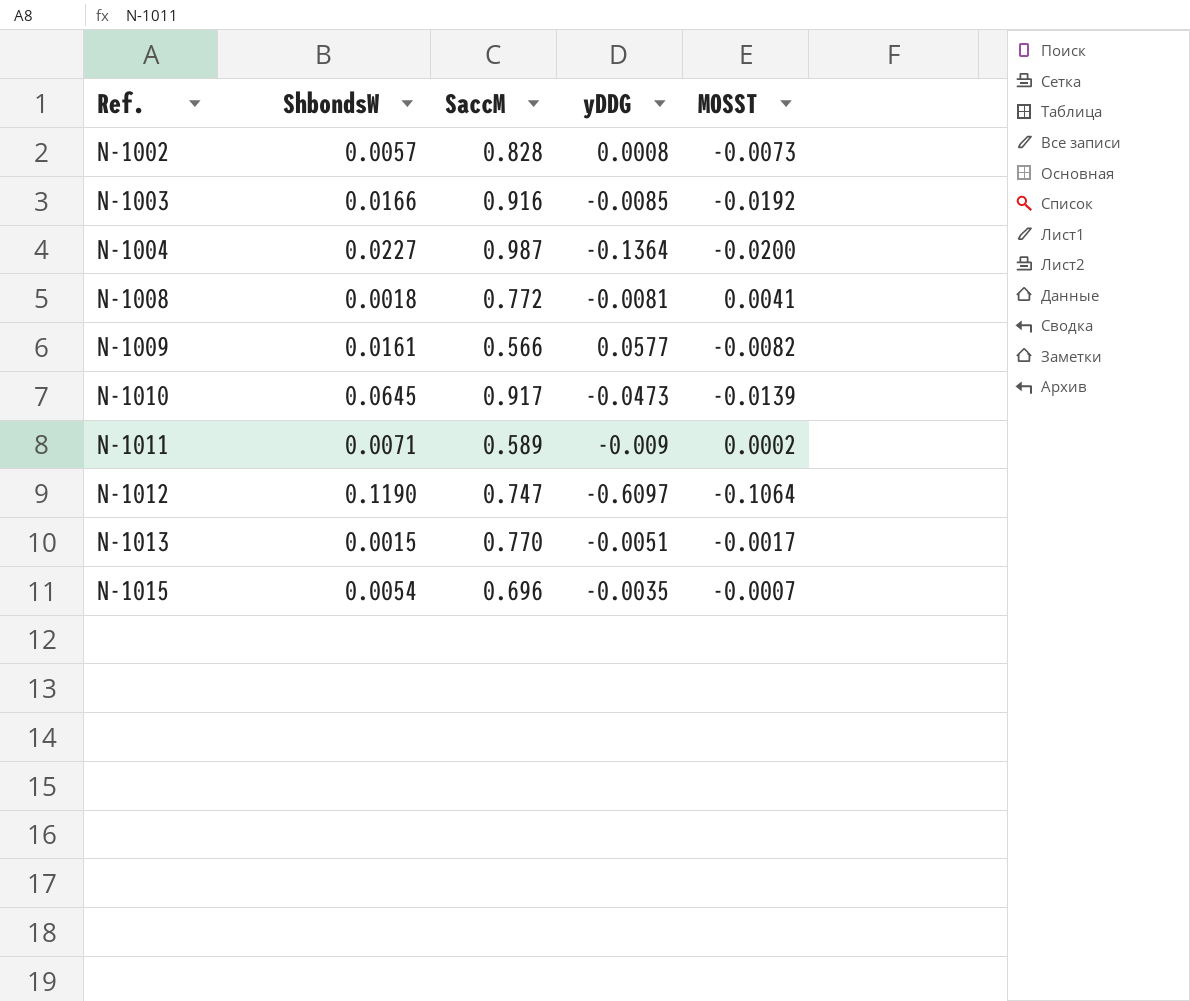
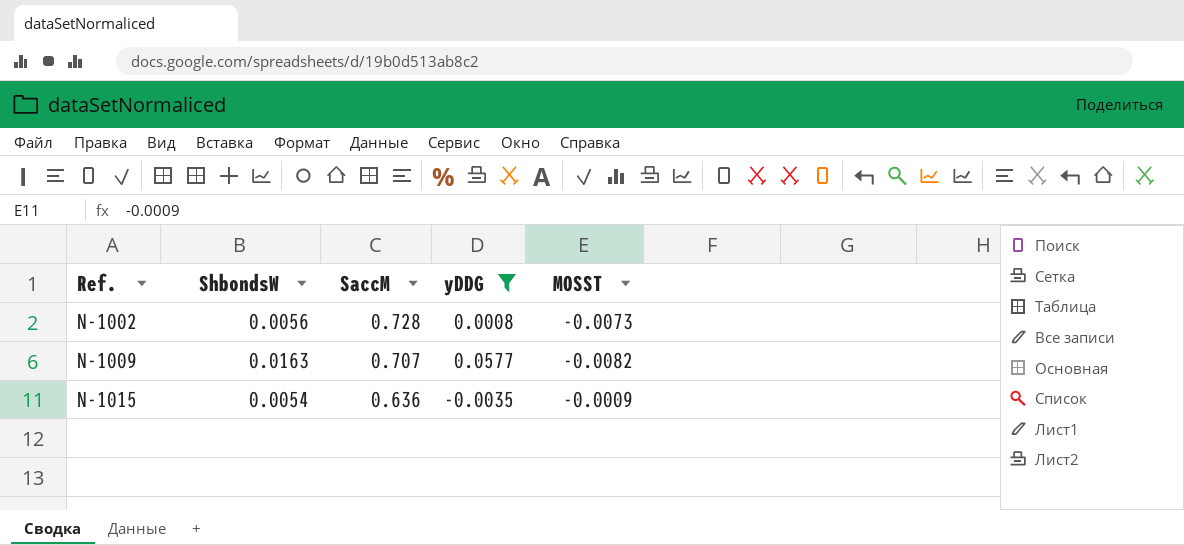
filter: none -> yDDG >= -0.0035
N-1002 | ShbondsW: 0.0057 -> 0.0056
N-1002 | SaccM: 0.828 -> 0.728
N-1009 | ShbondsW: 0.0161 -> 0.0163
N-1009 | SaccM: 0.566 -> 0.707
N-1015 | SaccM: 0.696 -> 0.636
N-1015 | MOSST: -0.0007 -> -0.0009

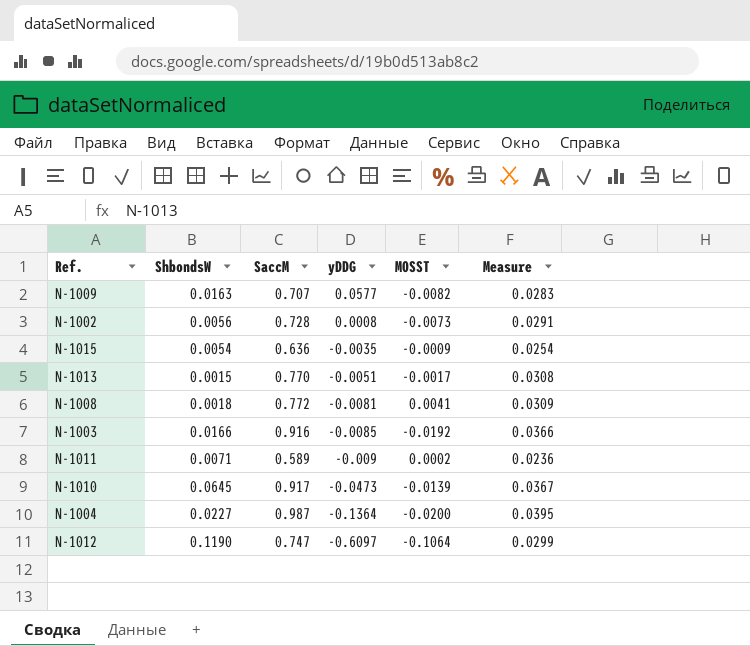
filter: yDDG >= -0.0035 -> none
row order: Ref. ascending -> yDDG descending
column Measure | formula: none -> [SaccM] * 0.04

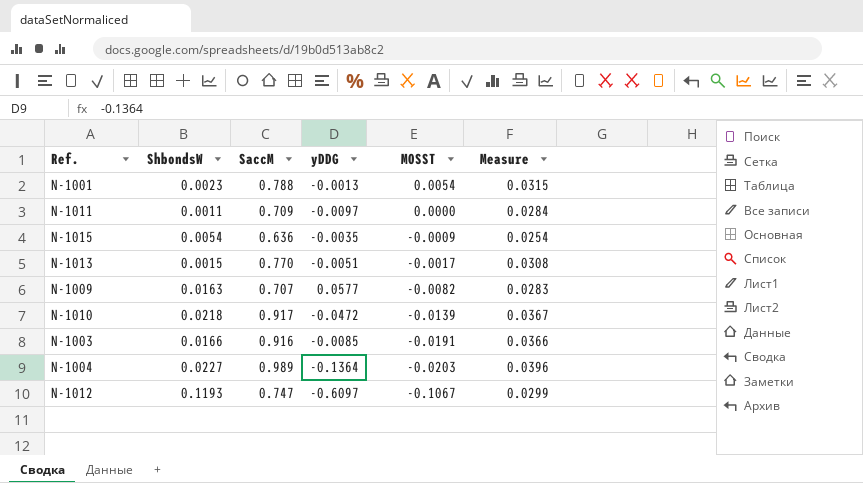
row order: yDDG descending -> MOSST descending
row N-1002: 0.0056 | 0.728 | 0.0008 | -0.0073 | 0.0291 -> none
row N-1008: 0.0018 | 0.772 | -0.0081 | 0.0041 | 0.0309 -> none
row N-1001: none -> 0.0023 | 0.788 | -0.0013 | 0.0054 | 0.0315
N-1011 | ShbondsW: 0.0071 -> 0.0011
N-1011 | SaccM: 0.589 -> 0.709
N-1011 | yDDG: -0.009 -> -0.0097
N-1011 | MOSST: 0.0002 -> 0.0000
N-1011 | Measure: 0.0236 -> 0.0284
N-1010 | ShbondsW: 0.0645 -> 0.0218
N-1010 | yDDG: -0.0473 -> -0.0472
N-1003 | MOSST: -0.0192 -> -0.0191
N-1004 | SaccM: 0.987 -> 0.989
N-1004 | MOSST: -0.0200 -> -0.0203
N-1004 | Measure: 0.0395 -> 0.0396
N-1012 | ShbondsW: 0.1190 -> 0.1193
N-1012 | MOSST: -0.1064 -> -0.1067

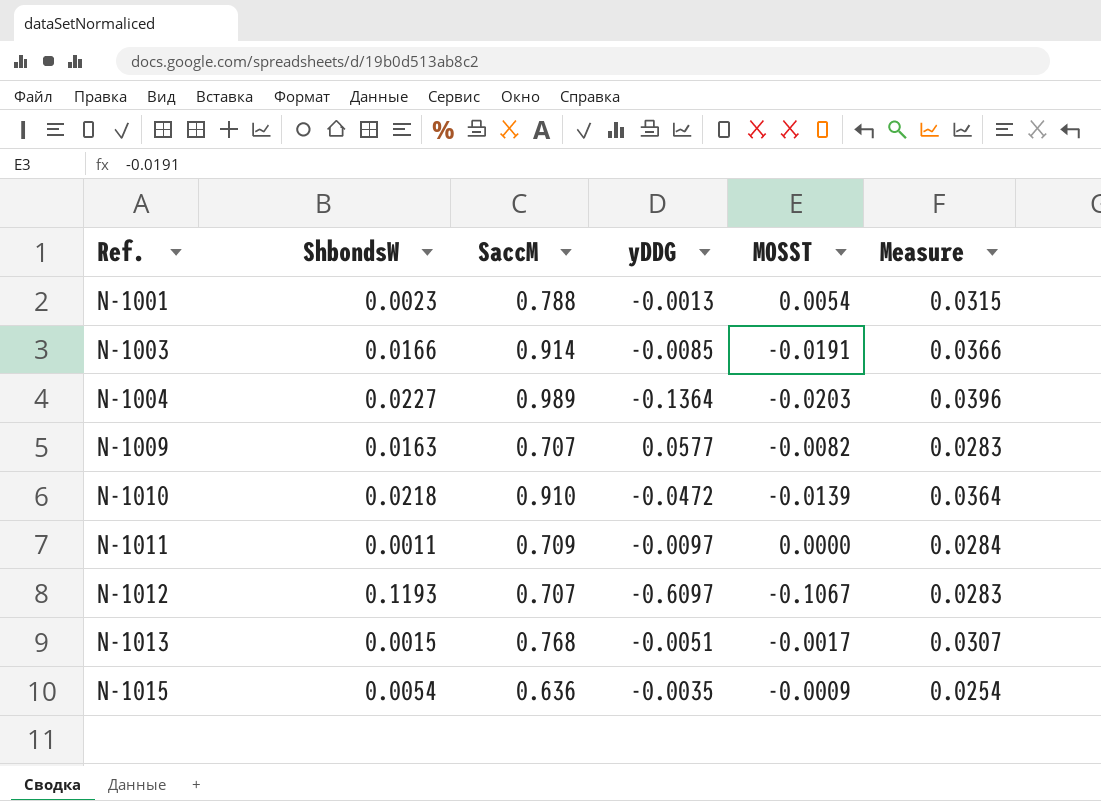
row order: MOSST descending -> Ref. ascending
N-1003 | SaccM: 0.916 -> 0.914
N-1010 | SaccM: 0.917 -> 0.910
N-1010 | Measure: 0.0367 -> 0.0364
N-1012 | SaccM: 0.747 -> 0.707
N-1012 | Measure: 0.0299 -> 0.0283
N-1013 | SaccM: 0.770 -> 0.768
N-1013 | Measure: 0.0308 -> 0.0307

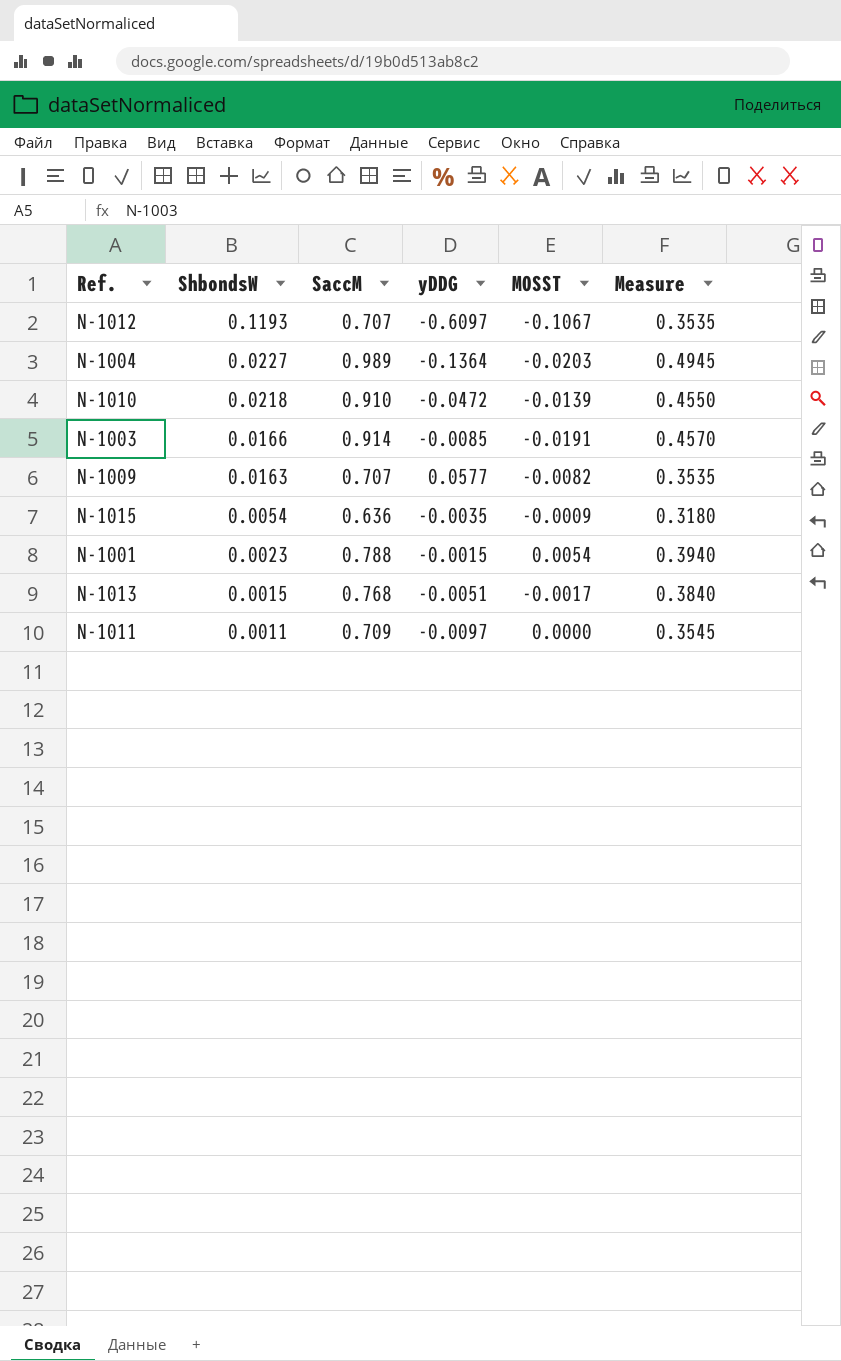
row order: Ref. ascending -> ShbondsW descending
column Measure | formula: [SaccM] * 0.04 -> [SaccM] * 0.5
N-1001 | yDDG: -0.0013 -> -0.0015

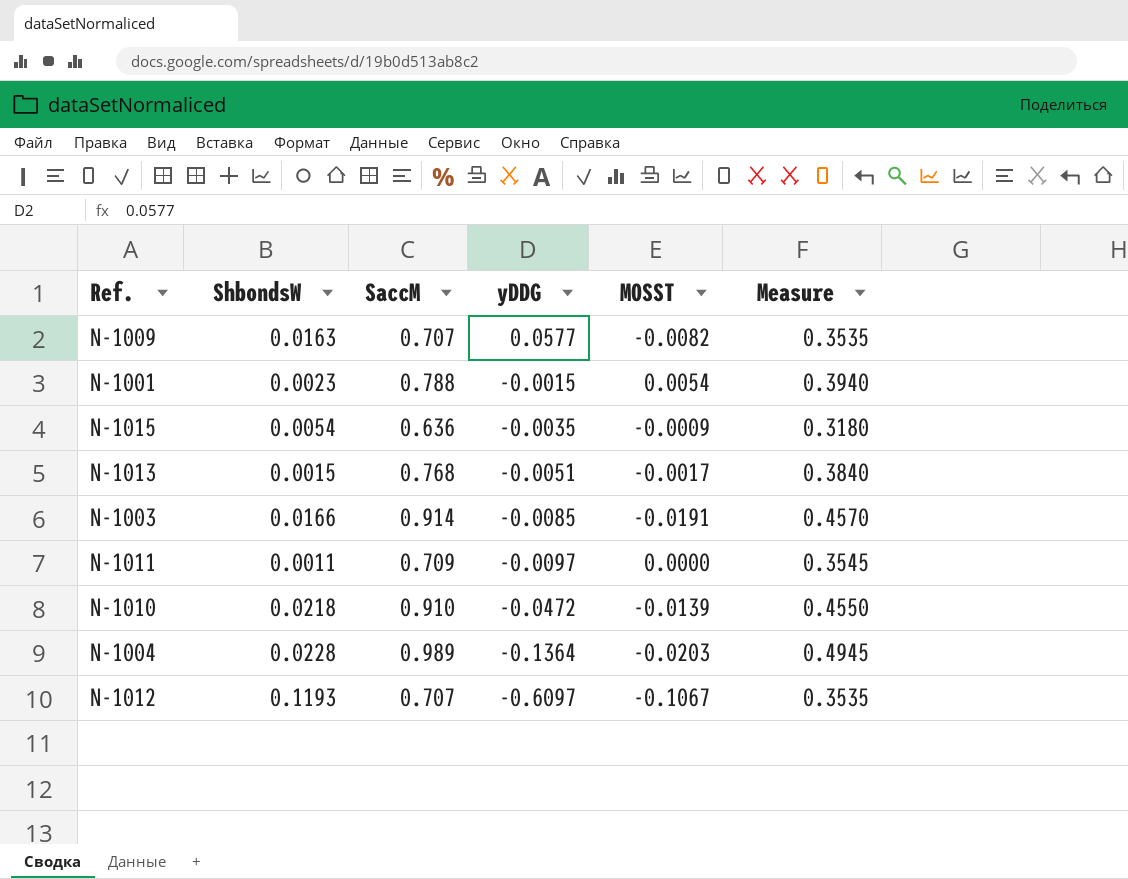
row order: ShbondsW descending -> yDDG descending
N-1004 | ShbondsW: 0.0227 -> 0.0228

